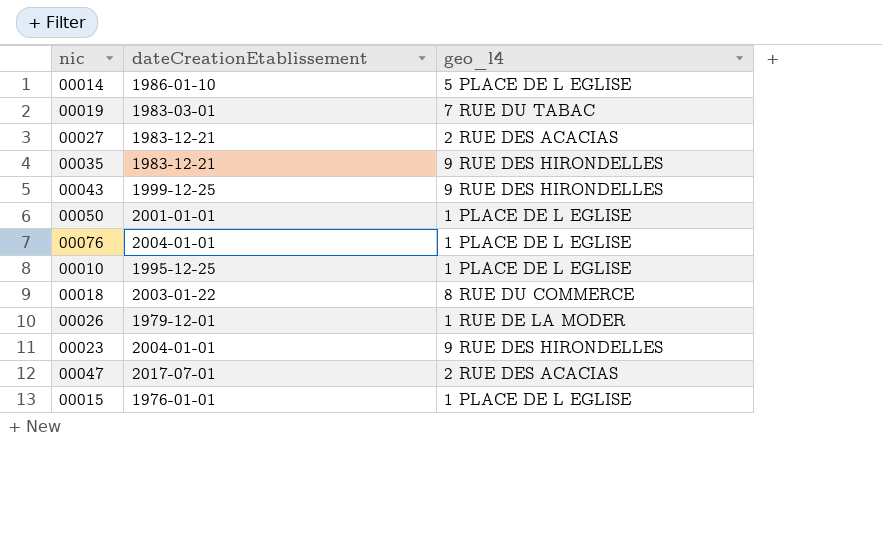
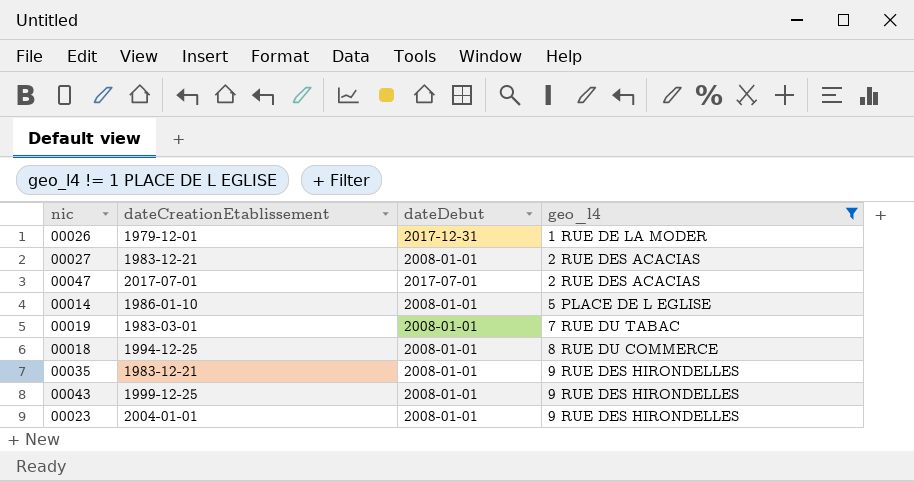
filter: none -> geo_l4 != 1 PLACE DE L EGLISE
row order: none -> geo_l4 ascending
column dateDebut | position: none -> 3
00018 | dateCreationEtablissement: 2003-01-22 -> 1994-12-25

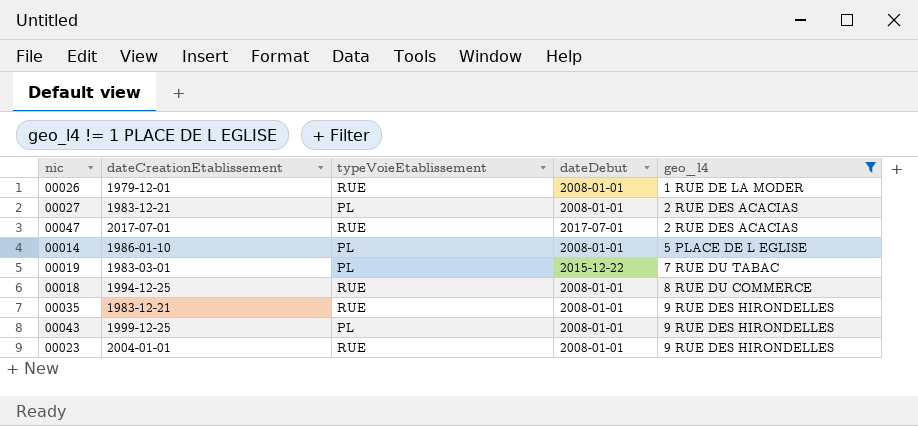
column typeVoieEtablissement | position: none -> 3
00026 | dateDebut: 2017-12-31 -> 2008-01-01
00019 | dateDebut: 2008-01-01 -> 2015-12-22

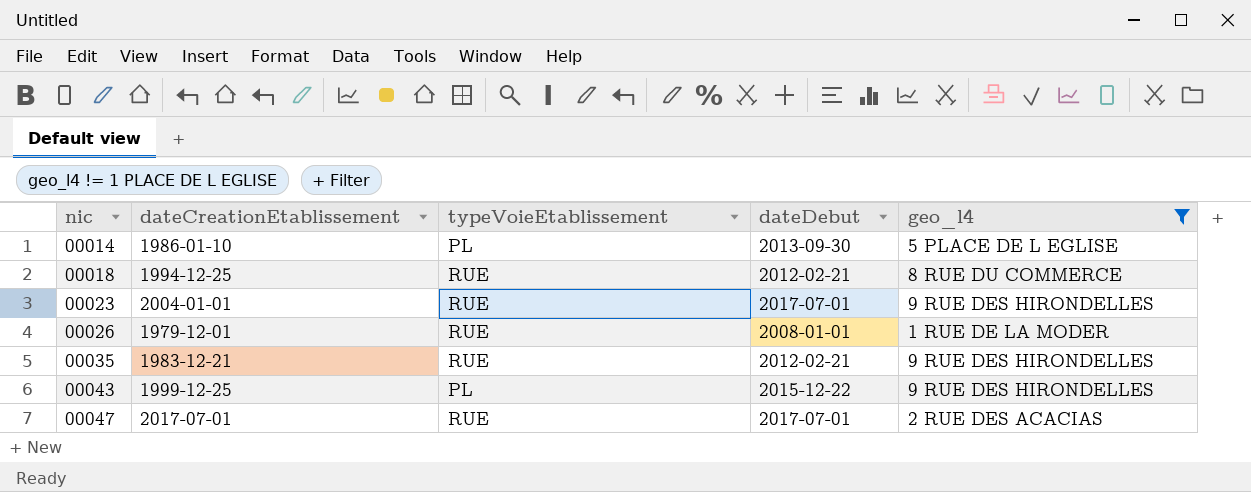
row order: geo_l4 ascending -> nic ascending
row 00027: 1983-12-21 | PL | 2008-01-01 | 2 RUE DES ACACIAS -> none
row 00019: 1983-03-01 | PL | 2015-12-22 | 7 RUE DU TABAC -> none
00014 | dateDebut: 2008-01-01 -> 2013-09-30
00018 | dateDebut: 2008-01-01 -> 2012-02-21
00023 | dateDebut: 2008-01-01 -> 2017-07-01
00035 | dateDebut: 2008-01-01 -> 2012-02-21
00043 | dateDebut: 2008-01-01 -> 2015-12-22

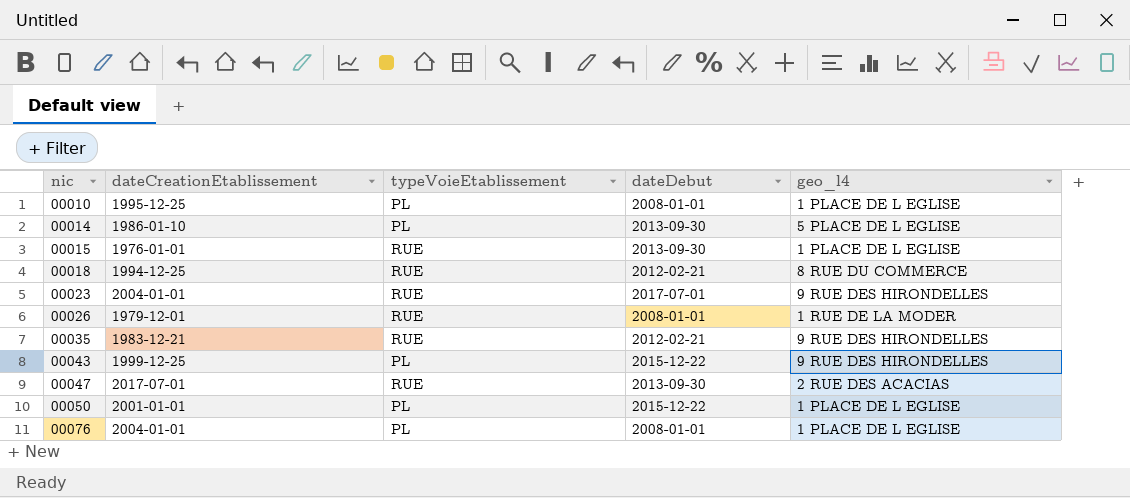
filter: geo_l4 != 1 PLACE DE L EGLISE -> none
00047 | dateDebut: 2017-07-01 -> 2013-09-30

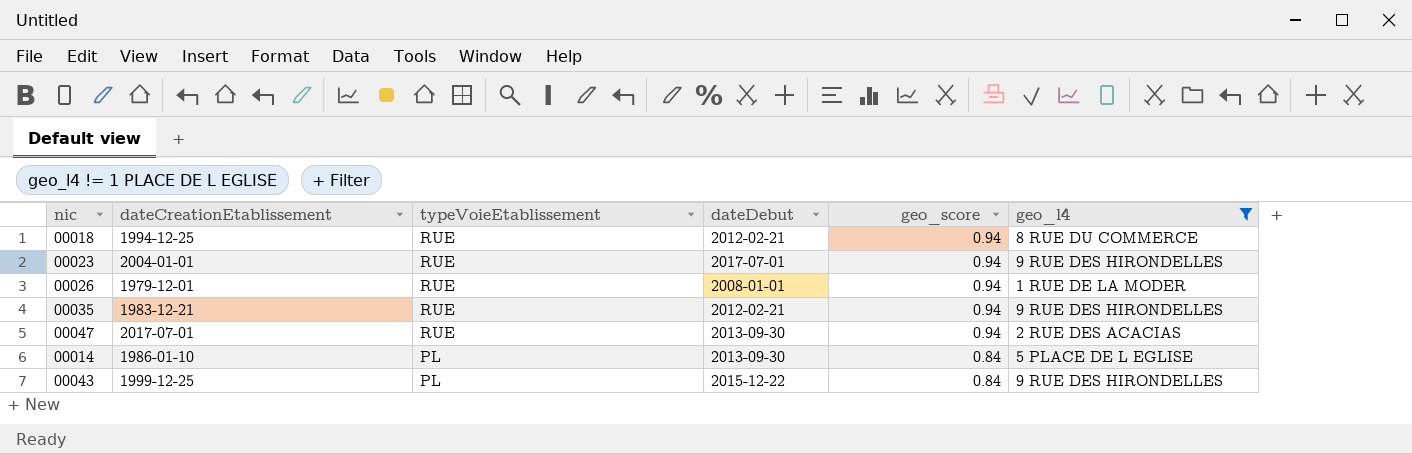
filter: none -> geo_l4 != 1 PLACE DE L EGLISE
row order: nic ascending -> typeVoieEtablissement descending
column geo_score | position: none -> 5

